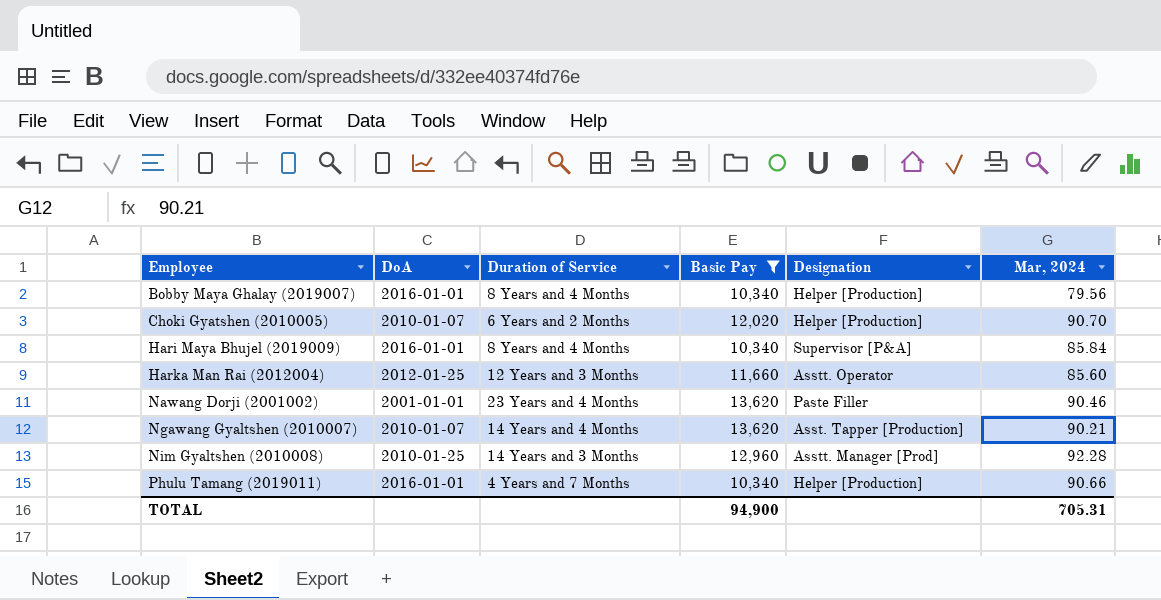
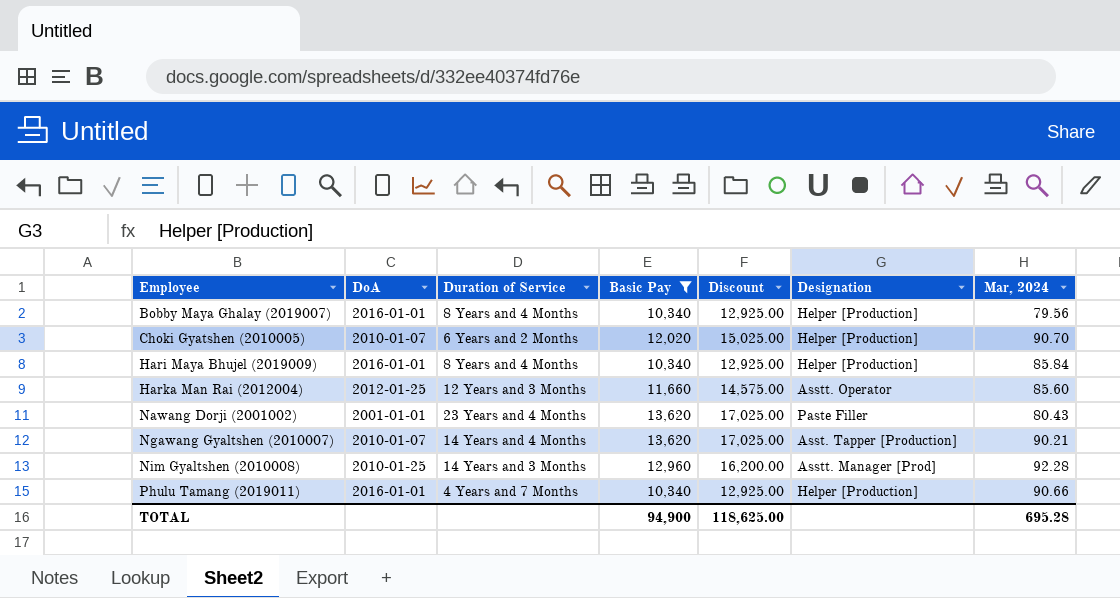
column Discount | formula: none -> [Basic Pay] * 1.25
Hari Maya Bhujel (2019009) | Designation: Supervisor [P&A] -> Helper [Production]
Nawang Dorji (2001002) | Mar, 2024: 90.46 -> 80.43
TOTAL | Mar, 2024: 705.31 -> 695.28

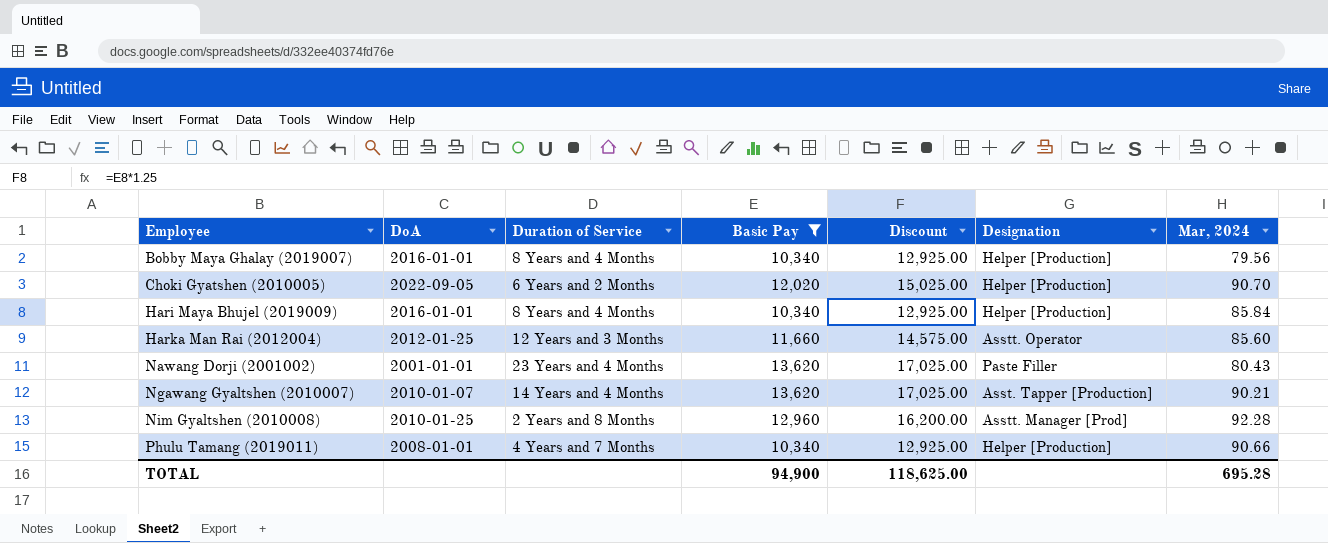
Choki Gyatshen (2010005) | DoA: 2010-01-07 -> 2022-09-05
Nim Gyaltshen (2010008) | Duration of Service: 14 Years and 3 Months -> 2 Years and 8 Months
Phulu Tamang (2019011) | DoA: 2016-01-01 -> 2008-01-01

